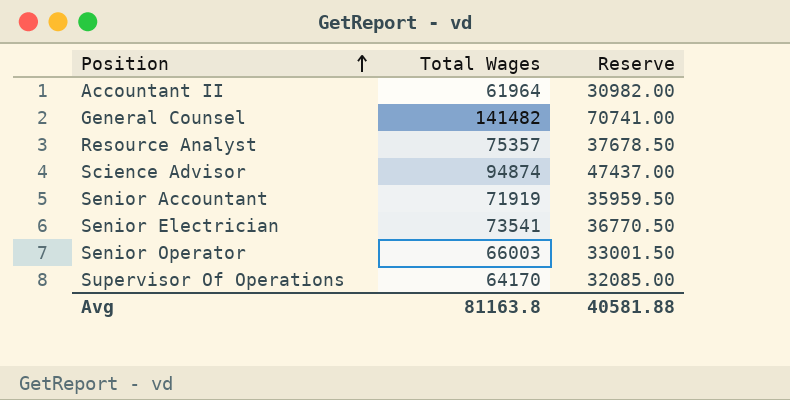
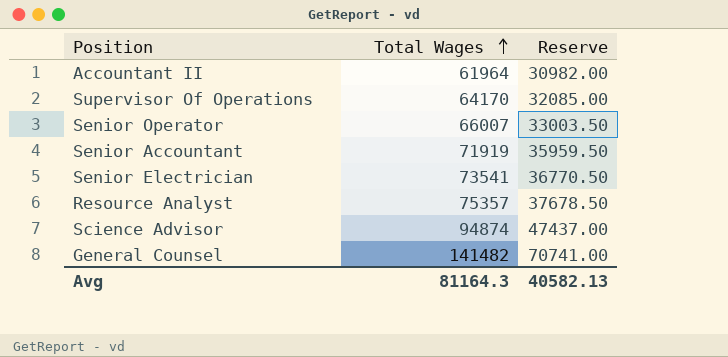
row order: Position ascending -> Total Wages ascending
Senior Operator | Total Wages: 66003 -> 66007
Senior Operator | Reserve: 33001.50 -> 33003.50
Avg | Total Wages: 81163.8 -> 81164.3
Avg | Reserve: 40581.88 -> 40582.13

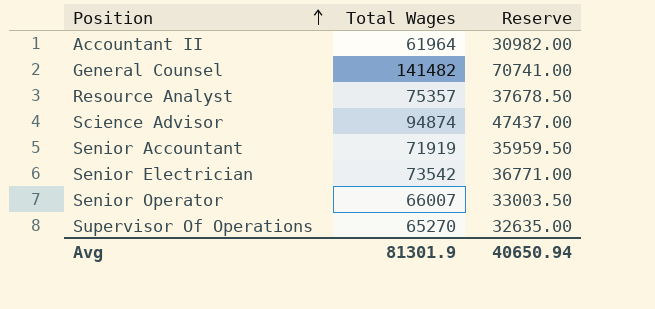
row order: Total Wages ascending -> Position ascending
Senior Electrician | Total Wages: 73541 -> 73542
Senior Electrician | Reserve: 36770.50 -> 36771.00
Supervisor Of Operations | Total Wages: 64170 -> 65270
Supervisor Of Operations | Reserve: 32085.00 -> 32635.00
Avg | Total Wages: 81164.3 -> 81301.9
Avg | Reserve: 40582.13 -> 40650.94

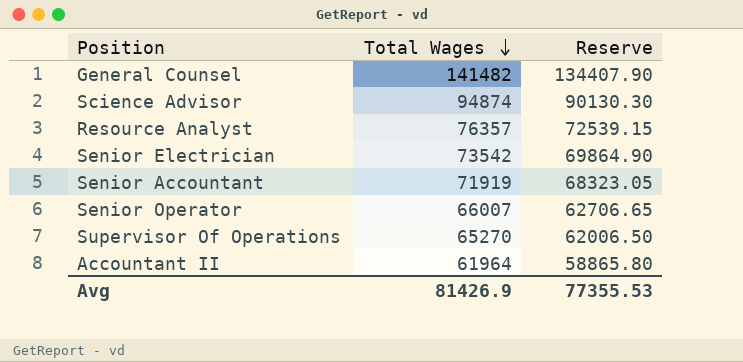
row order: Position ascending -> Total Wages descending
column Reserve | formula: [Total Wages] * 0.5 -> [Total Wages] * 0.95
Resource Analyst | Total Wages: 75357 -> 76357
Avg | Total Wages: 81301.9 -> 81426.9
Avg | Reserve: 40650.94 -> 77355.53

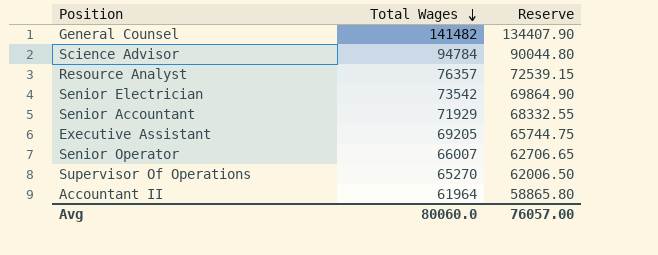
Science Advisor | Total Wages: 94874 -> 94784
Science Advisor | Reserve: 90130.30 -> 90044.80
Senior Accountant | Total Wages: 71919 -> 71929
Senior Accountant | Reserve: 68323.05 -> 68332.55
row Executive Assistant: none -> 69205 | 65744.75
Avg | Total Wages: 81426.9 -> 80060.0
Avg | Reserve: 77355.53 -> 76057.00

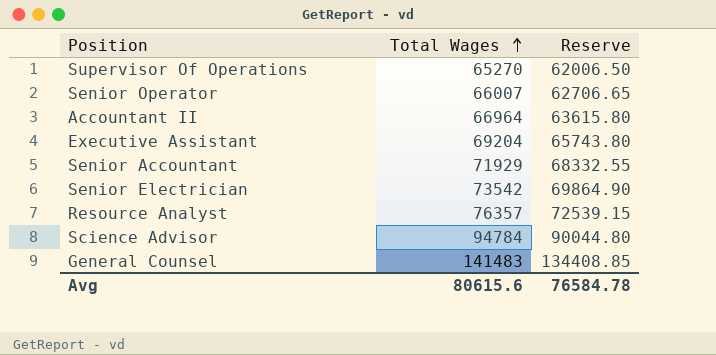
row order: Total Wages descending -> Total Wages ascending
Accountant II | Total Wages: 61964 -> 66964
Accountant II | Reserve: 58865.80 -> 63615.80
Executive Assistant | Total Wages: 69205 -> 69204
Executive Assistant | Reserve: 65744.75 -> 65743.80
General Counsel | Total Wages: 141482 -> 141483
General Counsel | Reserve: 134407.90 -> 134408.85
Avg | Total Wages: 80060.0 -> 80615.6
Avg | Reserve: 76057.00 -> 76584.78

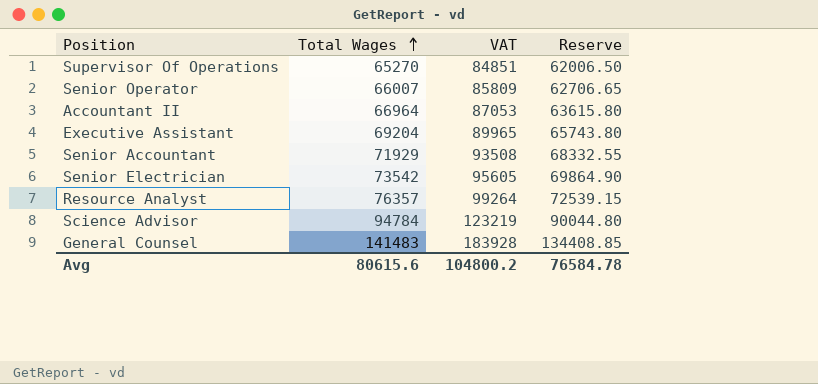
column VAT | formula: none -> [Total Wages] * 1.3

